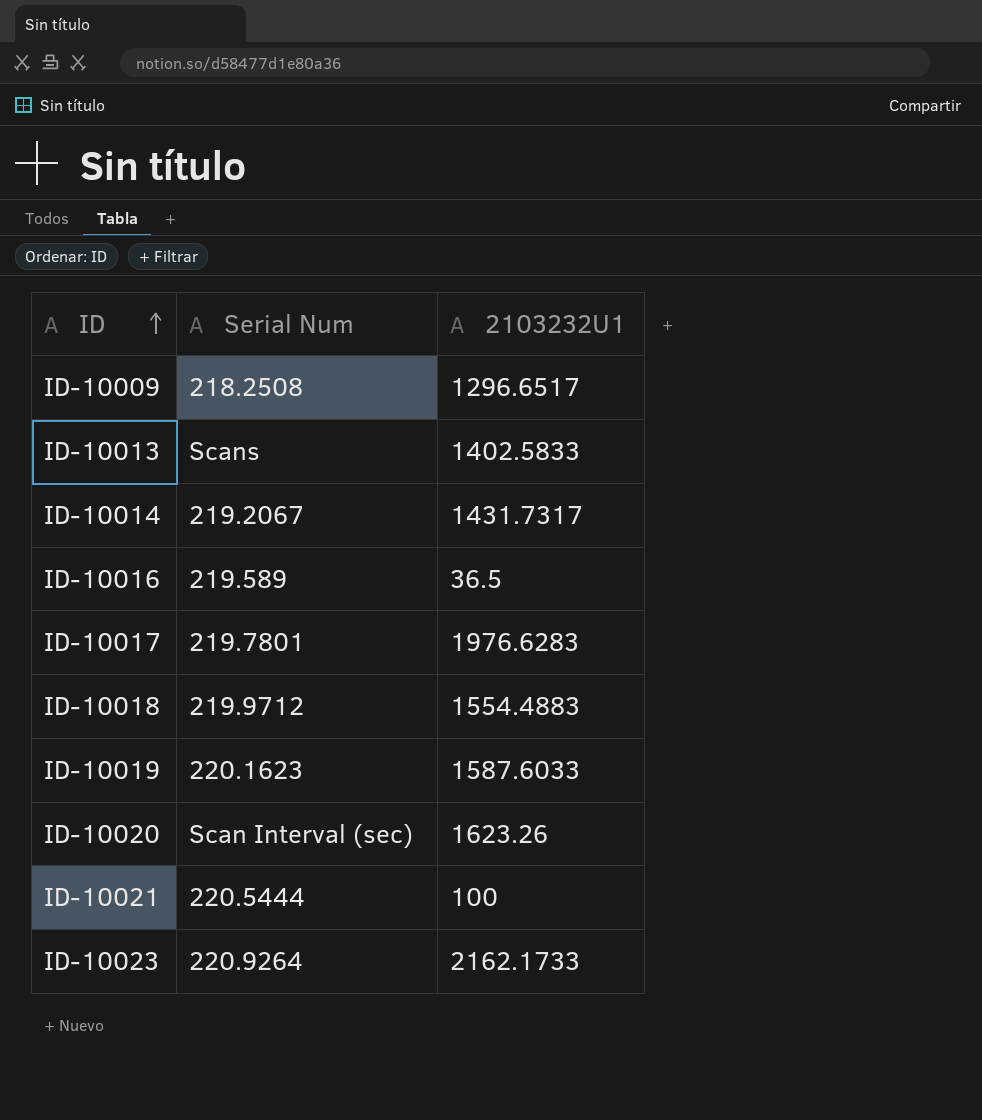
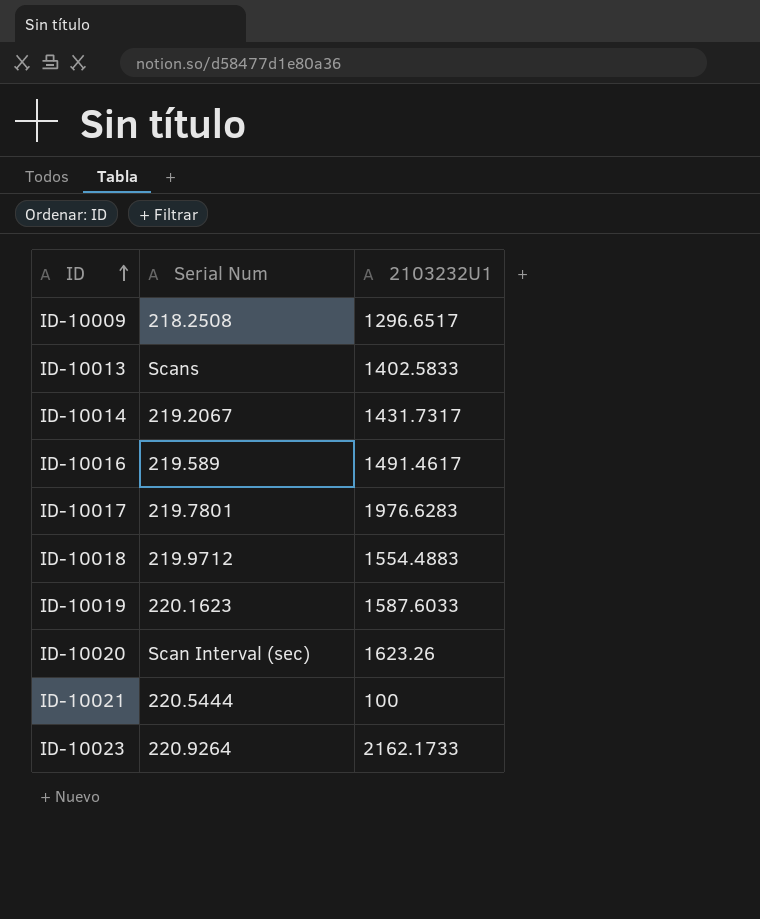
ID-10016 | 2103232U1: 36.5 -> 1491.4617

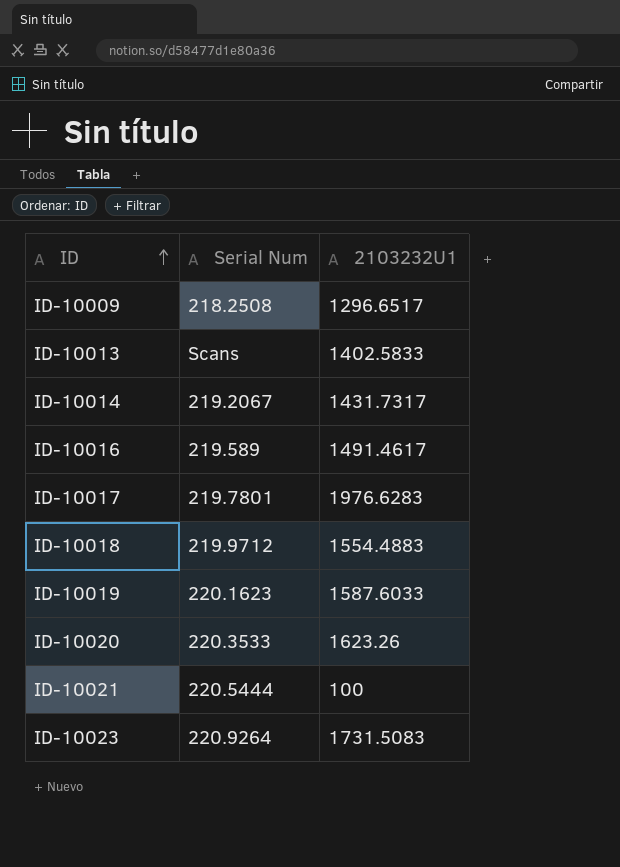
ID-10020 | Serial Num: Scan Interval (sec) -> 220.3533
ID-10023 | 2103232U1: 2162.1733 -> 1731.5083

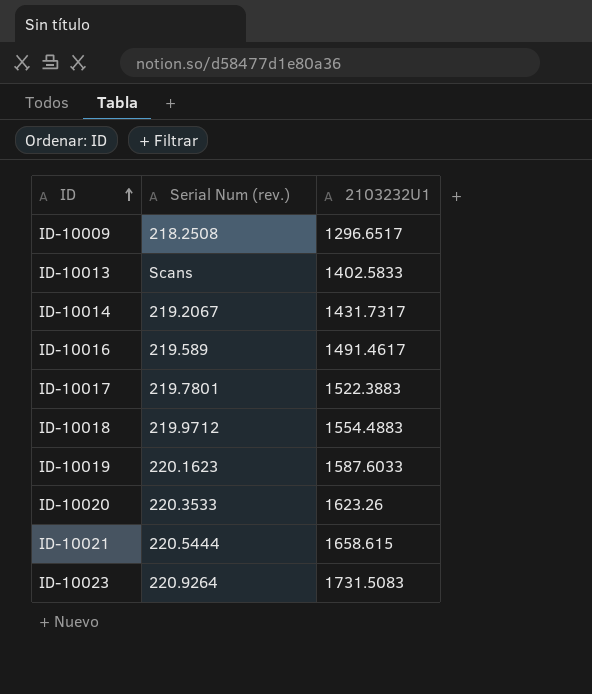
column name: Serial Num -> Serial Num (rev.)
ID-10017 | 2103232U1: 1976.6283 -> 1522.3883
ID-10021 | 2103232U1: 100 -> 1658.615

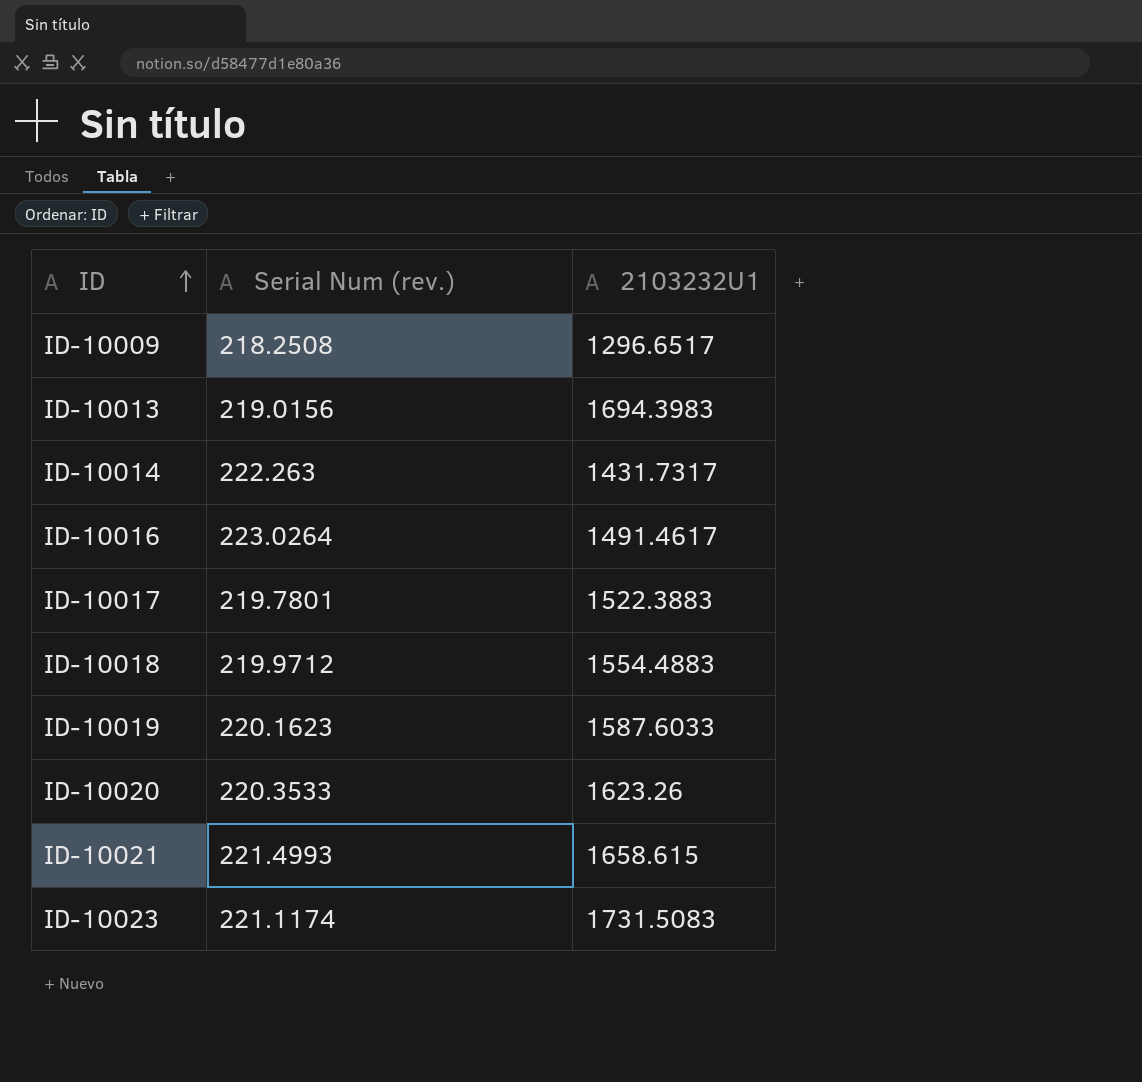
ID-10013 | Serial Num (rev.): Scans -> 219.0156
ID-10013 | 2103232U1: 1402.5833 -> 1694.3983
ID-10014 | Serial Num (rev.): 219.2067 -> 222.263
ID-10016 | Serial Num (rev.): 219.589 -> 223.0264
ID-10021 | Serial Num (rev.): 220.5444 -> 221.4993
ID-10023 | Serial Num (rev.): 220.9264 -> 221.1174

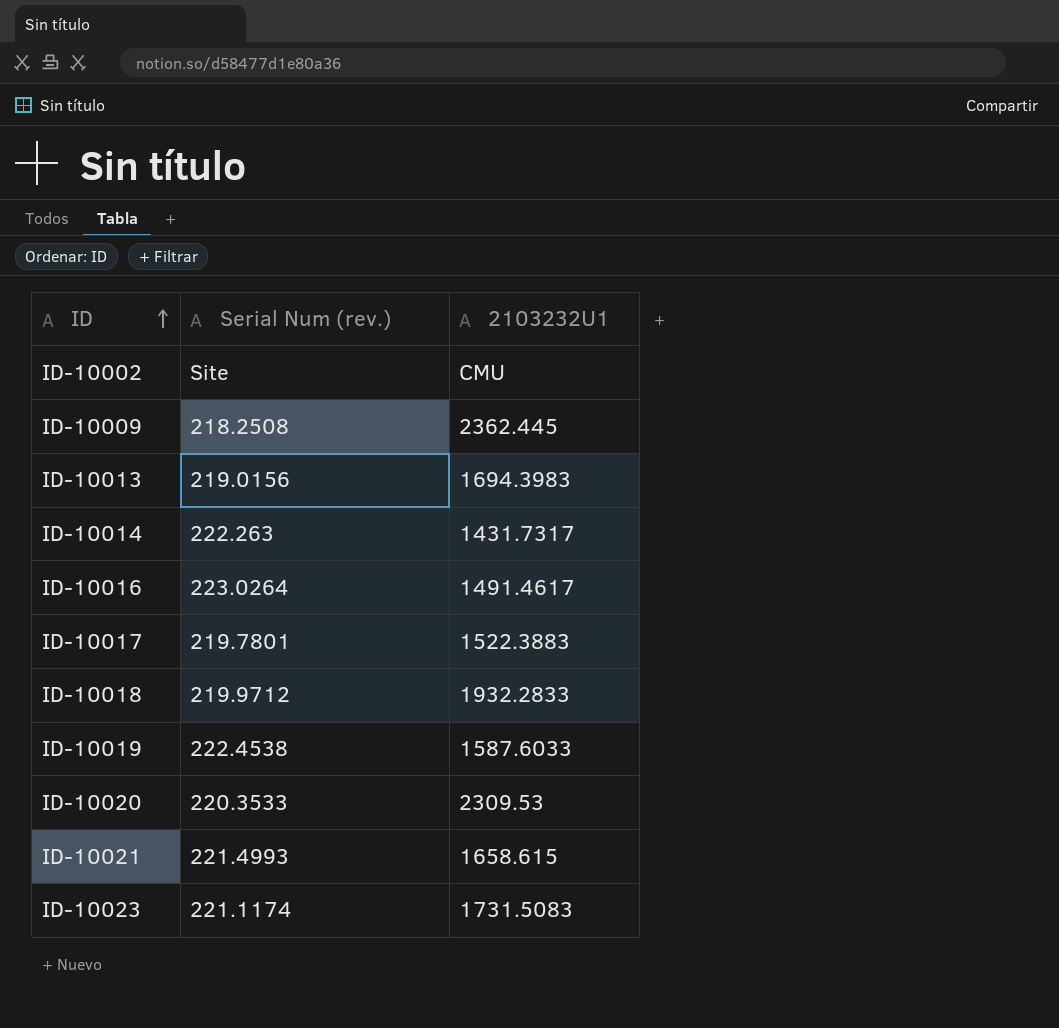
row ID-10002: none -> Site | CMU
ID-10009 | 2103232U1: 1296.6517 -> 2362.445
ID-10018 | 2103232U1: 1554.4883 -> 1932.2833
ID-10019 | Serial Num (rev.): 220.1623 -> 222.4538
ID-10020 | 2103232U1: 1623.26 -> 2309.53

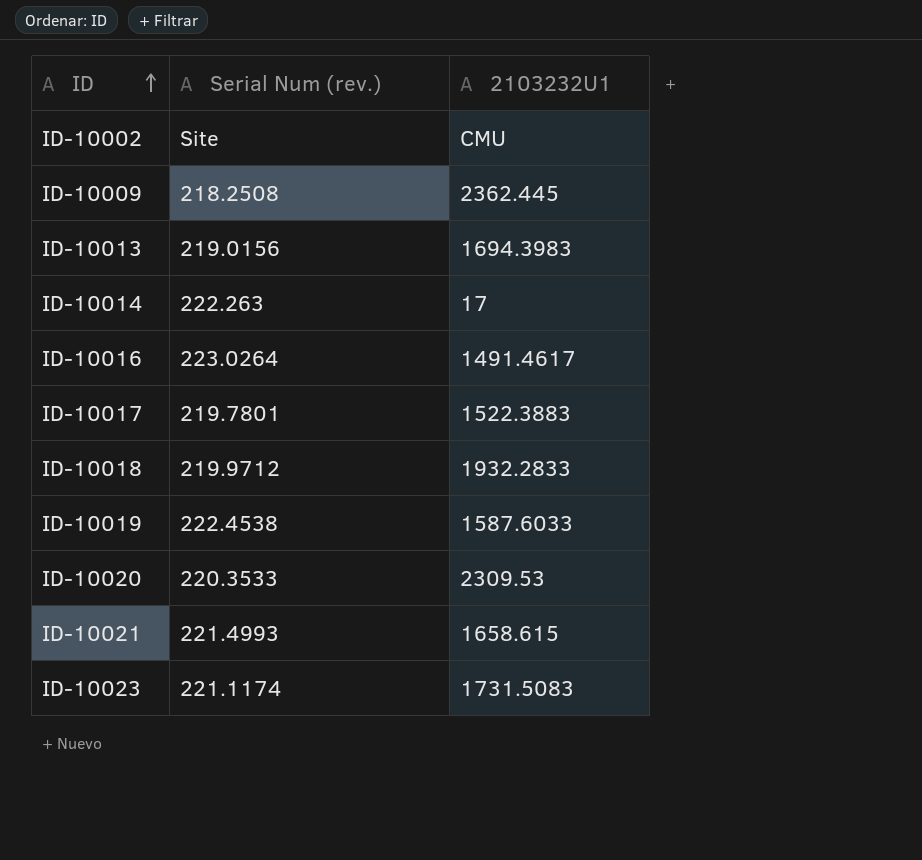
ID-10014 | 2103232U1: 1431.7317 -> 17

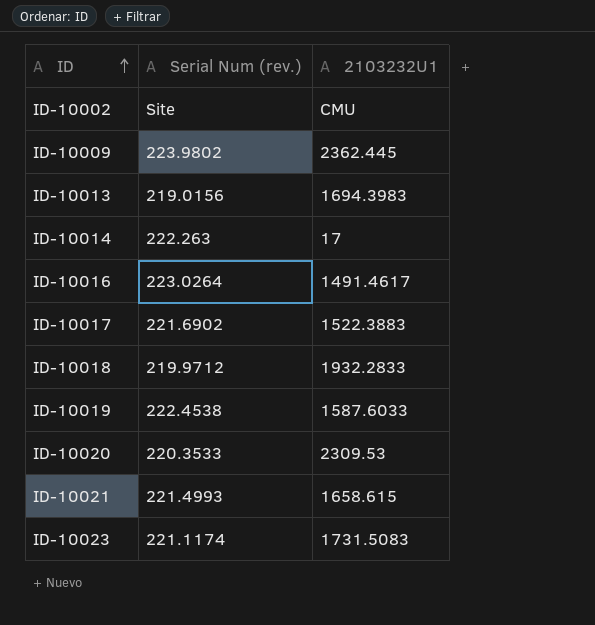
ID-10009 | Serial Num (rev.): 218.2508 -> 223.9802
ID-10017 | Serial Num (rev.): 219.7801 -> 221.6902

